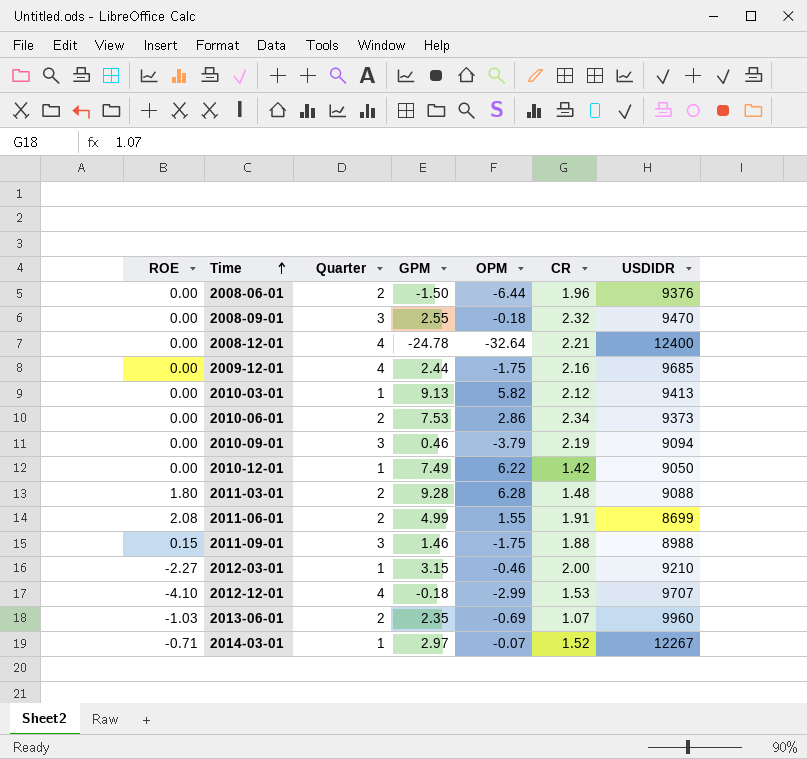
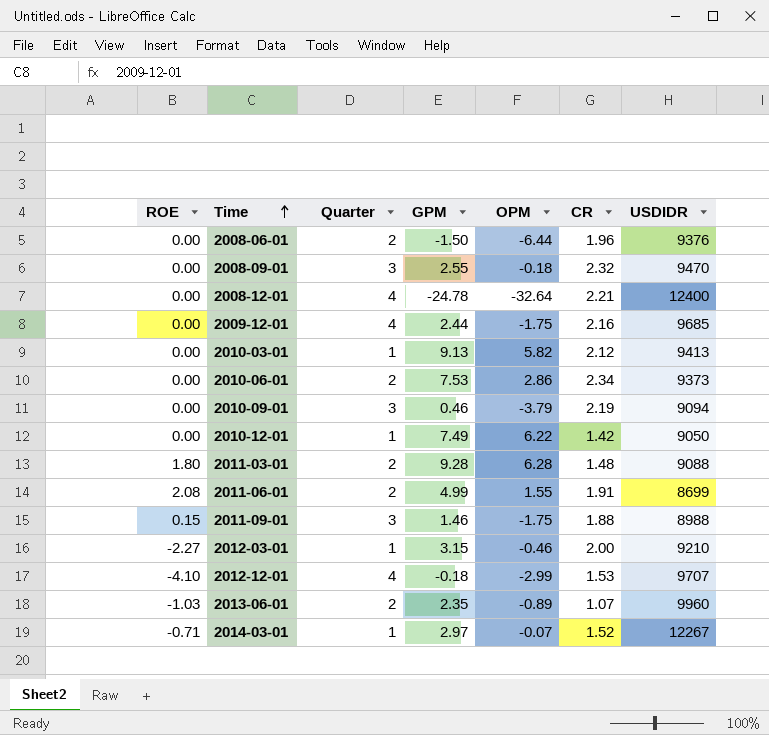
2013-06-01 | OPM: -0.69 -> -0.89

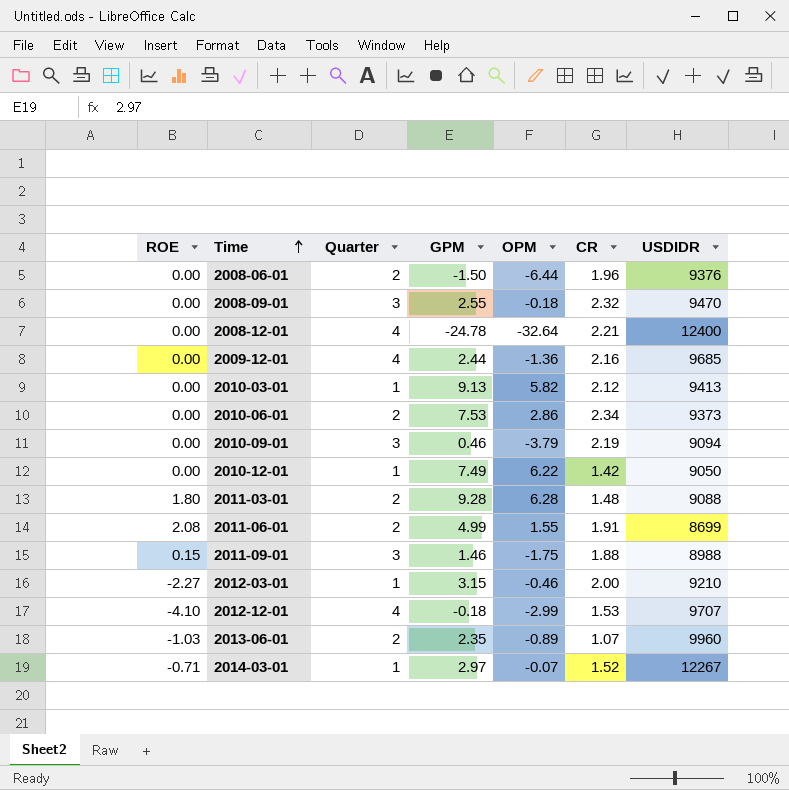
2009-12-01 | OPM: -1.75 -> -1.36

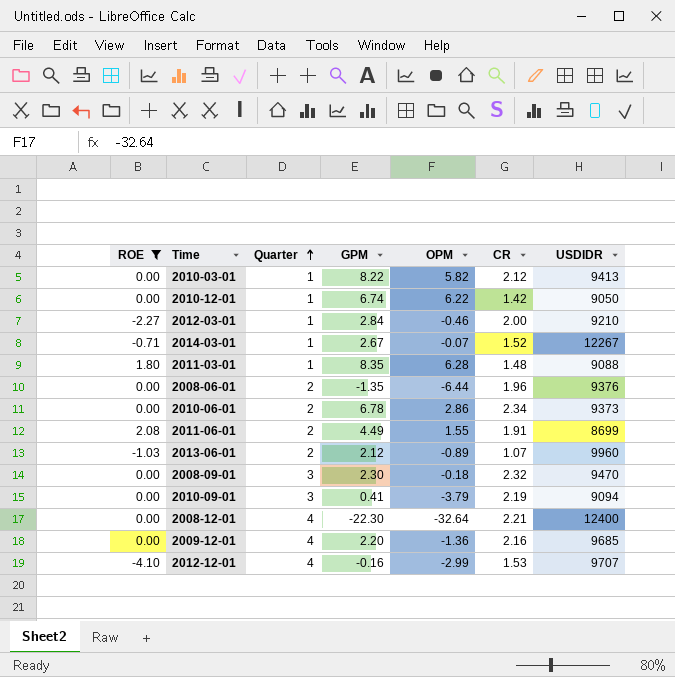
filter: none -> ROE != 0.15
row order: Time ascending -> Quarter ascending
2010-03-01 | GPM: 9.13 -> 8.22
2010-12-01 | GPM: 7.49 -> 6.74
2012-03-01 | GPM: 3.15 -> 2.84
2014-03-01 | GPM: 2.97 -> 2.67
2011-03-01 | Quarter: 2 -> 1
2011-03-01 | GPM: 9.28 -> 8.35
2008-06-01 | GPM: -1.50 -> -1.35
2010-06-01 | GPM: 7.53 -> 6.78
2011-06-01 | GPM: 4.99 -> 4.49
2013-06-01 | GPM: 2.35 -> 2.12
2008-09-01 | GPM: 2.55 -> 2.30
2010-09-01 | GPM: 0.46 -> 0.41
2008-12-01 | GPM: -24.78 -> -22.30
2009-12-01 | GPM: 2.44 -> 2.20
2012-12-01 | GPM: -0.18 -> -0.16

